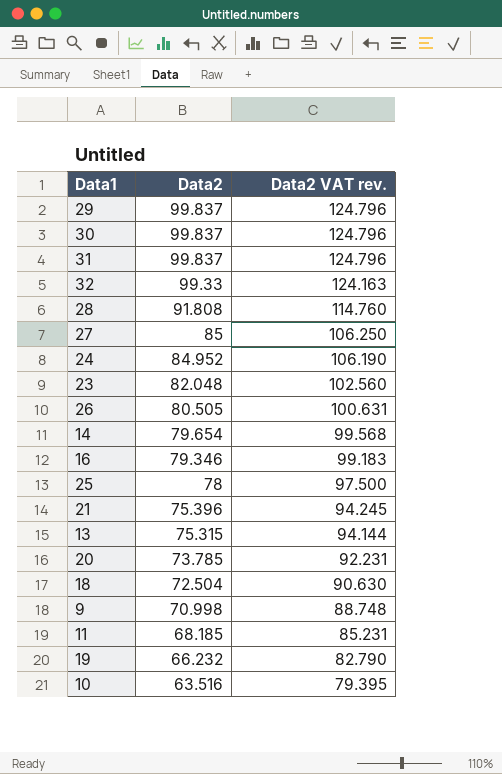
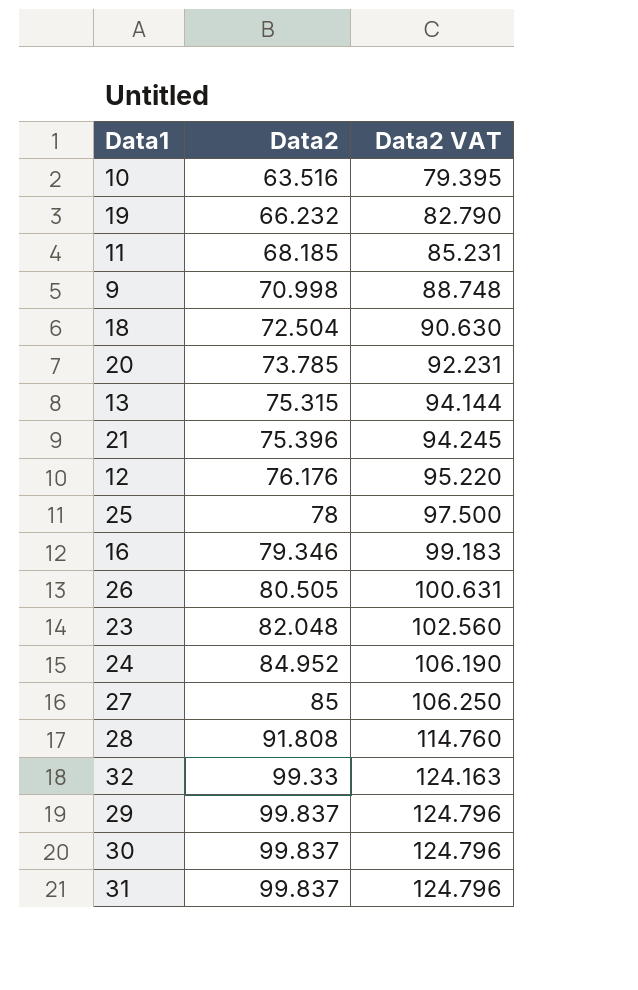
row order: Data2 descending -> Data2 ascending
column name: Data2 VAT rev. -> Data2 VAT
row 14: 79.654 | 99.568 -> none
row 12: none -> 76.176 | 95.220

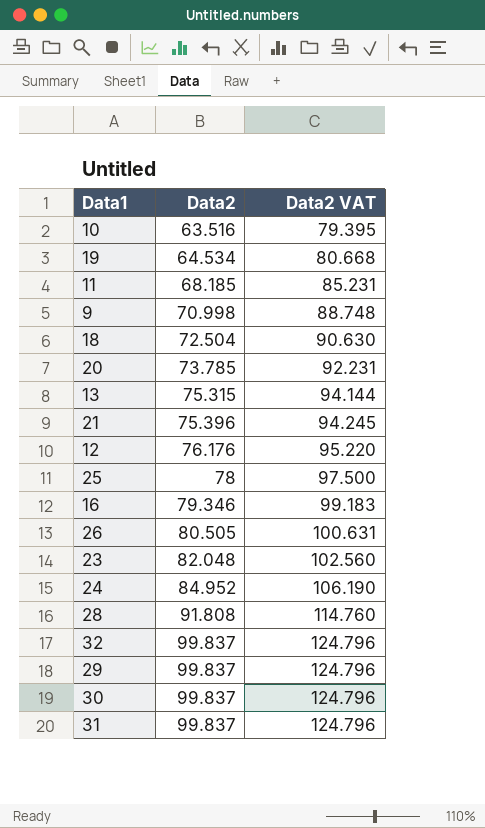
row 27: 85 | 106.250 -> none
19 | Data2: 66.232 -> 64.534
19 | Data2 VAT: 82.790 -> 80.668
32 | Data2: 99.33 -> 99.837
32 | Data2 VAT: 124.163 -> 124.796

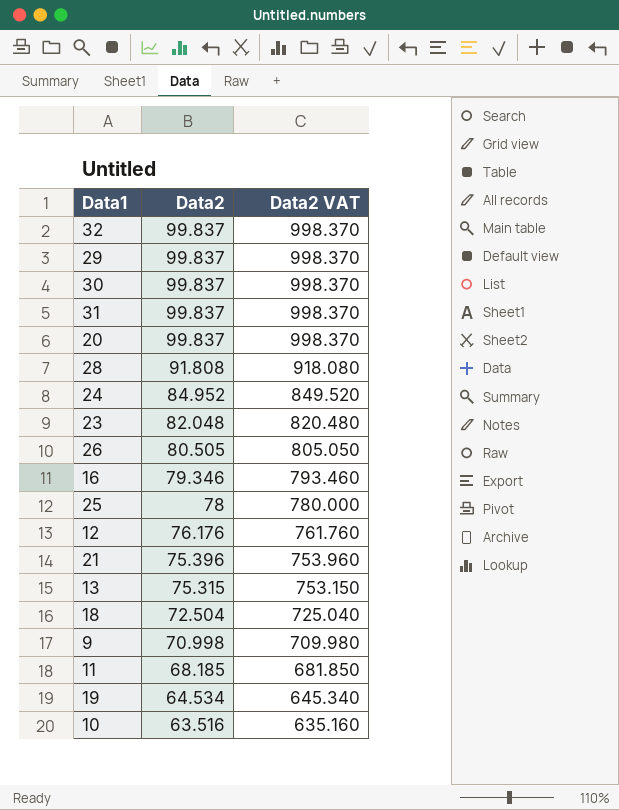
row order: Data2 ascending -> Data2 descending
column Data2 VAT | formula: [Data2] * 1.25 -> [Data2] * 10
20 | Data2: 73.785 -> 99.837

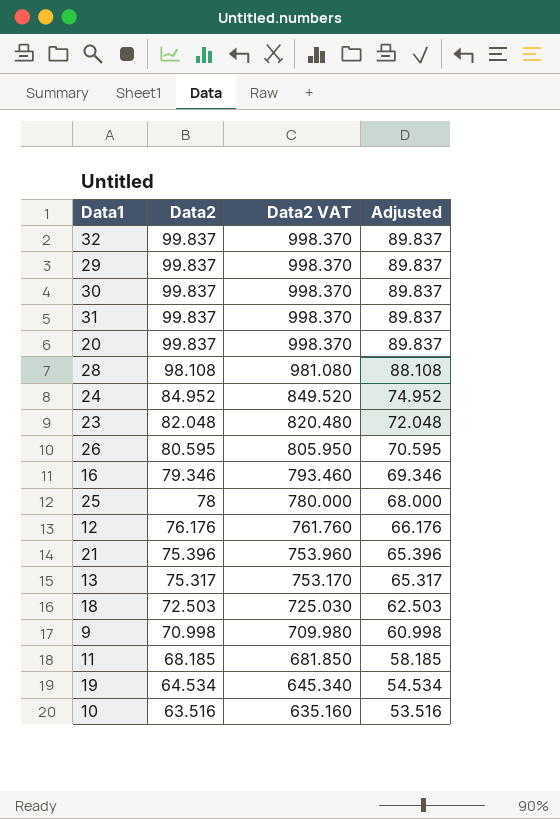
column Adjusted | formula: none -> [Data2] - 10
28 | Data2: 91.808 -> 98.108
28 | Data2 VAT: 918.080 -> 981.080
26 | Data2: 80.505 -> 80.595
26 | Data2 VAT: 805.050 -> 805.950
13 | Data2: 75.315 -> 75.317
13 | Data2 VAT: 753.150 -> 753.170
18 | Data2: 72.504 -> 72.503
18 | Data2 VAT: 725.040 -> 725.030

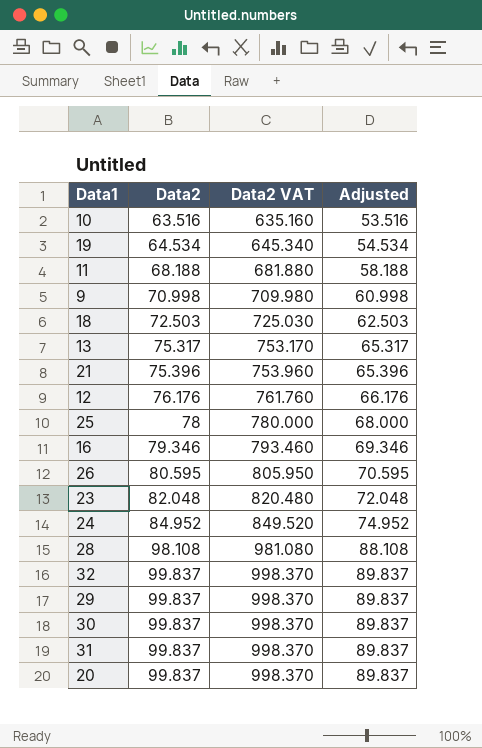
row order: Data2 descending -> Data2 ascending
11 | Data2: 68.185 -> 68.188
11 | Data2 VAT: 681.850 -> 681.880
11 | Adjusted: 58.185 -> 58.188

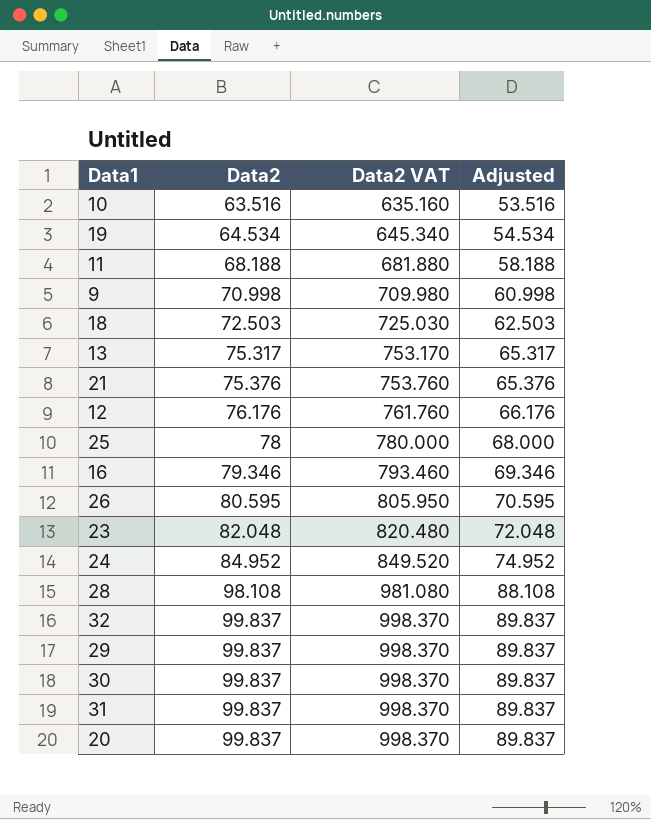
21 | Data2: 75.396 -> 75.376
21 | Data2 VAT: 753.960 -> 753.760
21 | Adjusted: 65.396 -> 65.376

